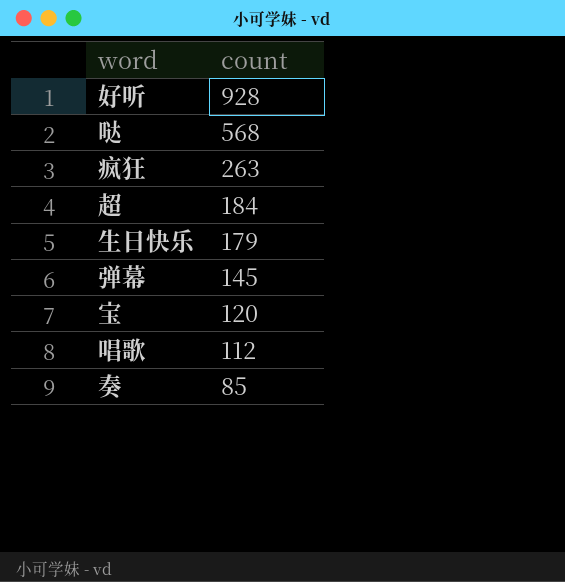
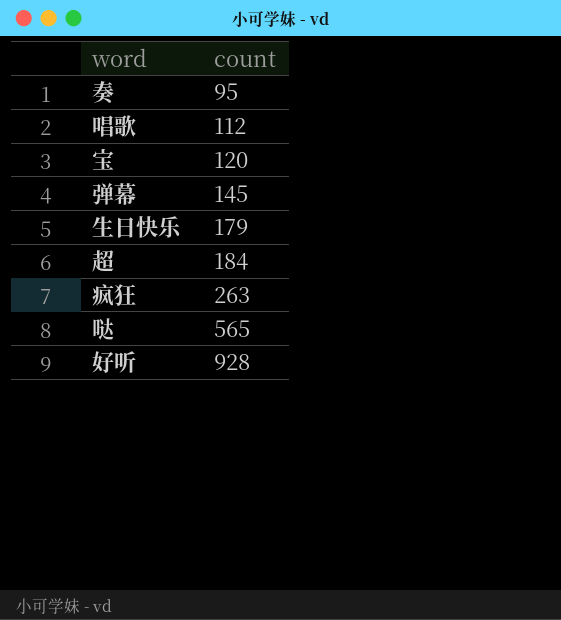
row order: count descending -> count ascending
奏 | count: 85 -> 95
哒 | count: 568 -> 565

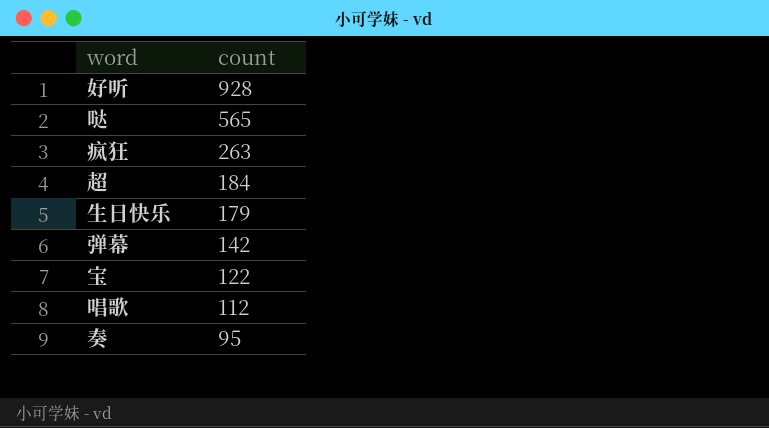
row order: count ascending -> count descending
弹幕 | count: 145 -> 142
宝 | count: 120 -> 122

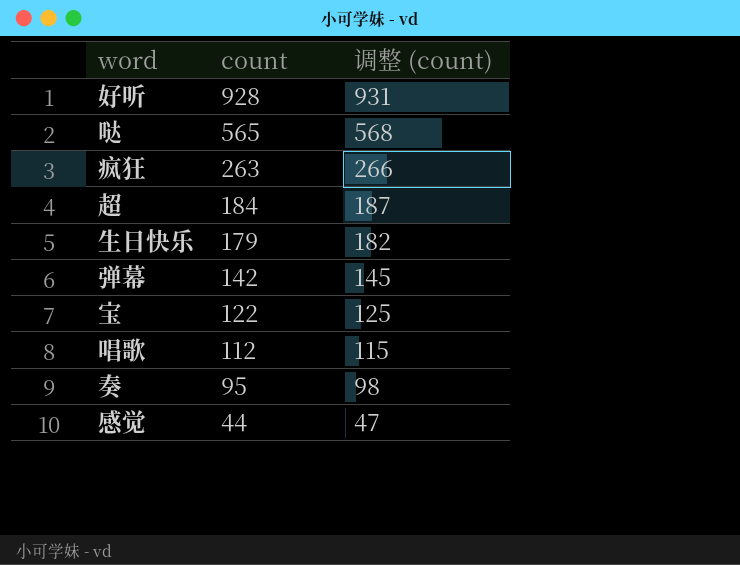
column 调整 (count) | formula: none -> [count] + 3
row 感觉: none -> 44 | 47

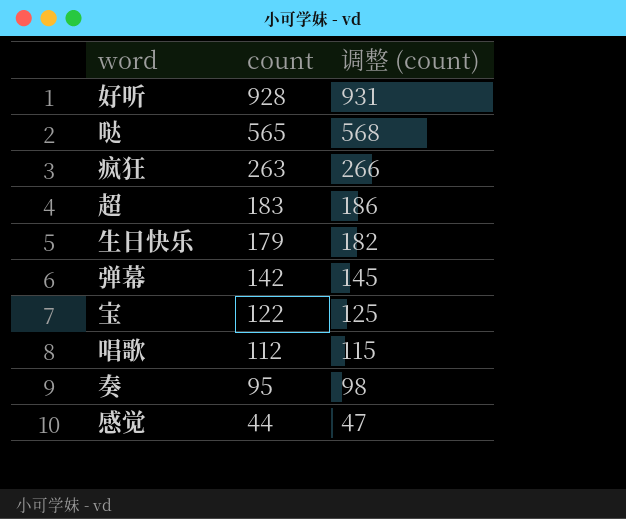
超 | count: 184 -> 183
超 | 调整 (count): 187 -> 186

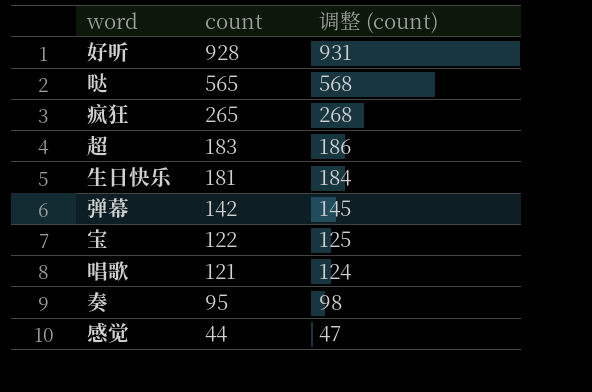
疯狂 | count: 263 -> 265
疯狂 | 调整 (count): 266 -> 268
生日快乐 | count: 179 -> 181
生日快乐 | 调整 (count): 182 -> 184
唱歌 | count: 112 -> 121
唱歌 | 调整 (count): 115 -> 124

